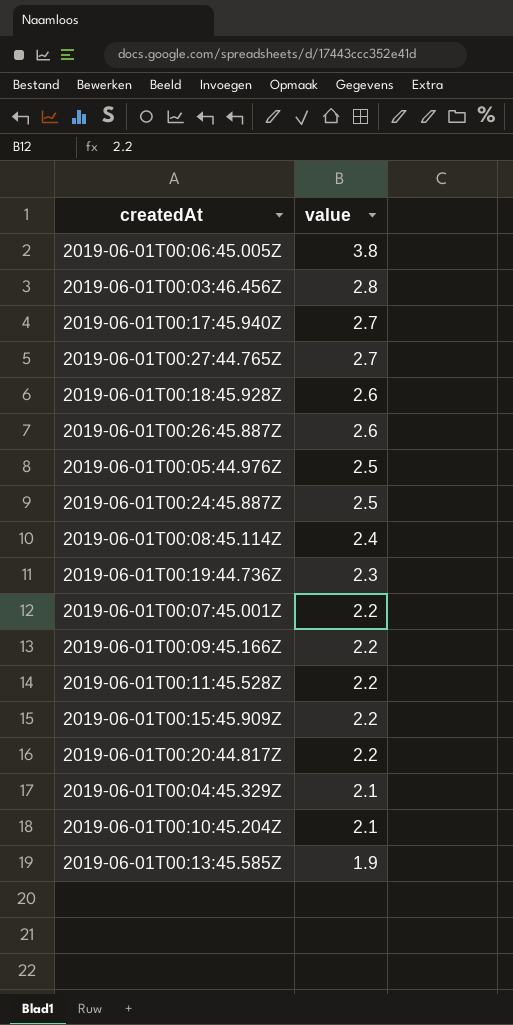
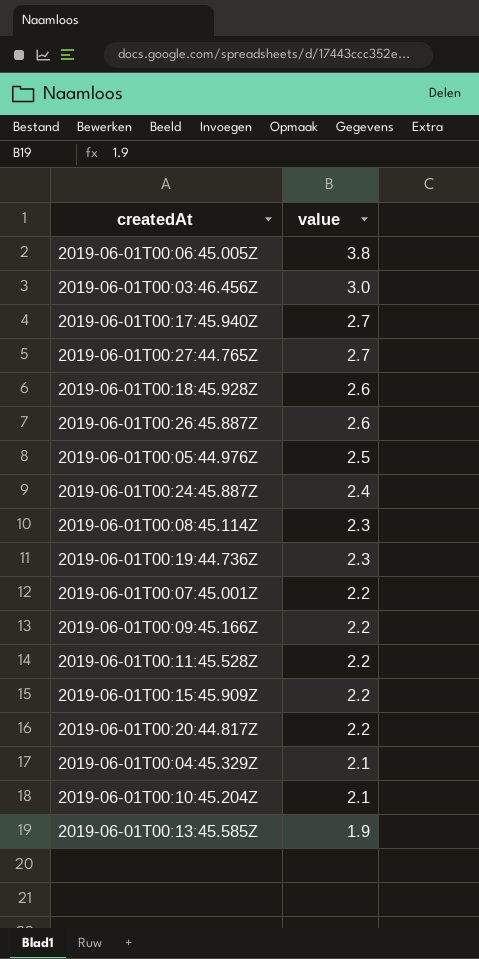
2019-06-01T00:03:46.456Z | value: 2.8 -> 3.0
2019-06-01T00:24:45.887Z | value: 2.5 -> 2.4
2019-06-01T00:08:45.114Z | value: 2.4 -> 2.3

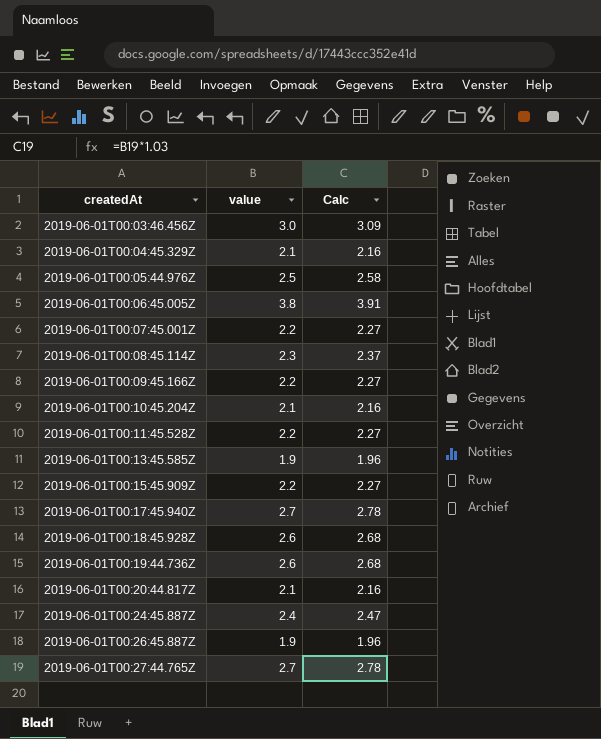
row order: value descending -> createdAt ascending
column Calc | formula: none -> [value] * 1.03
2019-06-01T00:19:44.736Z | value: 2.3 -> 2.6
2019-06-01T00:20:44.817Z | value: 2.2 -> 2.1
2019-06-01T00:26:45.887Z | value: 2.6 -> 1.9

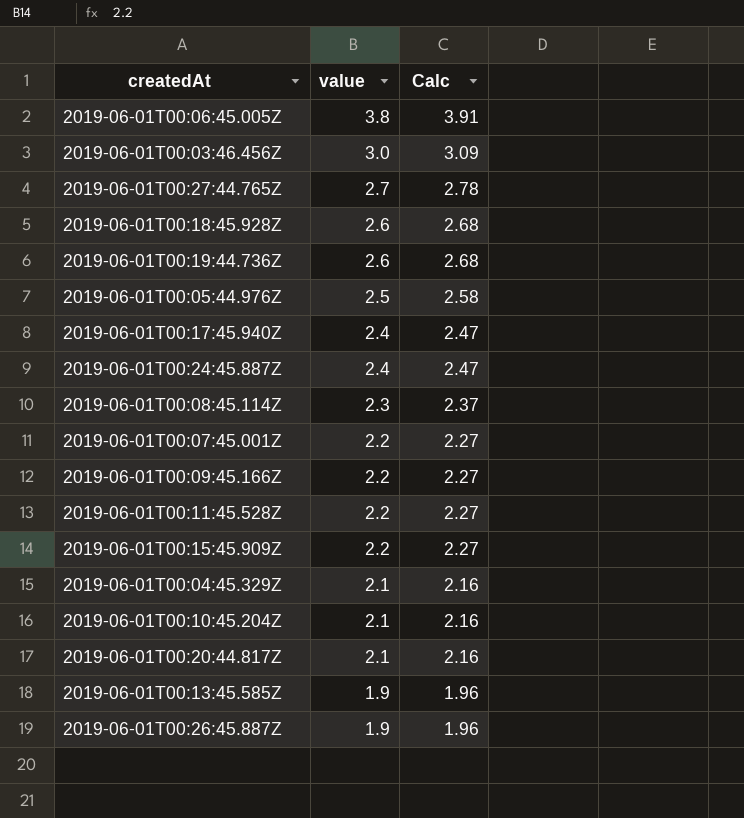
row order: createdAt ascending -> value descending
2019-06-01T00:17:45.940Z | value: 2.7 -> 2.4
2019-06-01T00:17:45.940Z | Calc: 2.78 -> 2.47

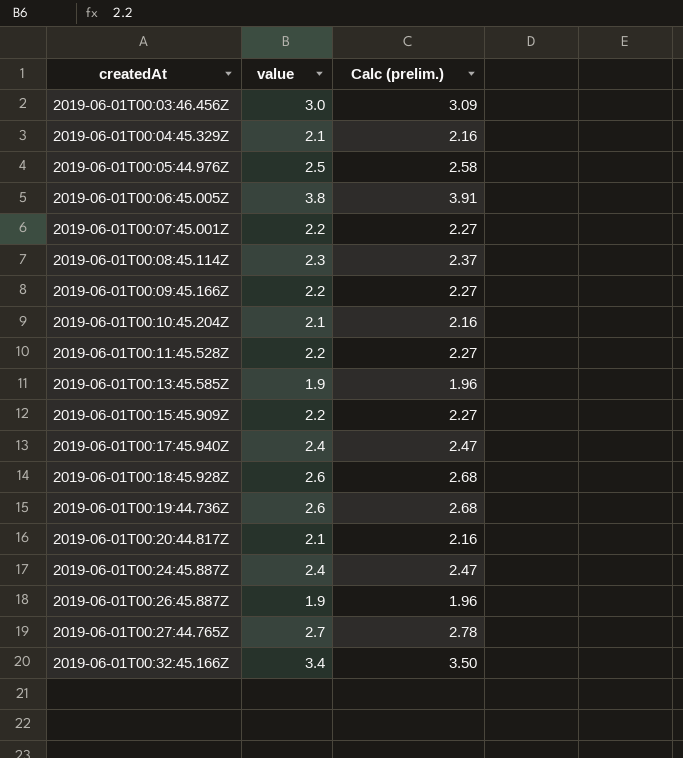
row order: value descending -> createdAt ascending
column name: Calc -> Calc (prelim.)
row 2019-06-01T00:32:45.166Z: none -> 3.4 | 3.50

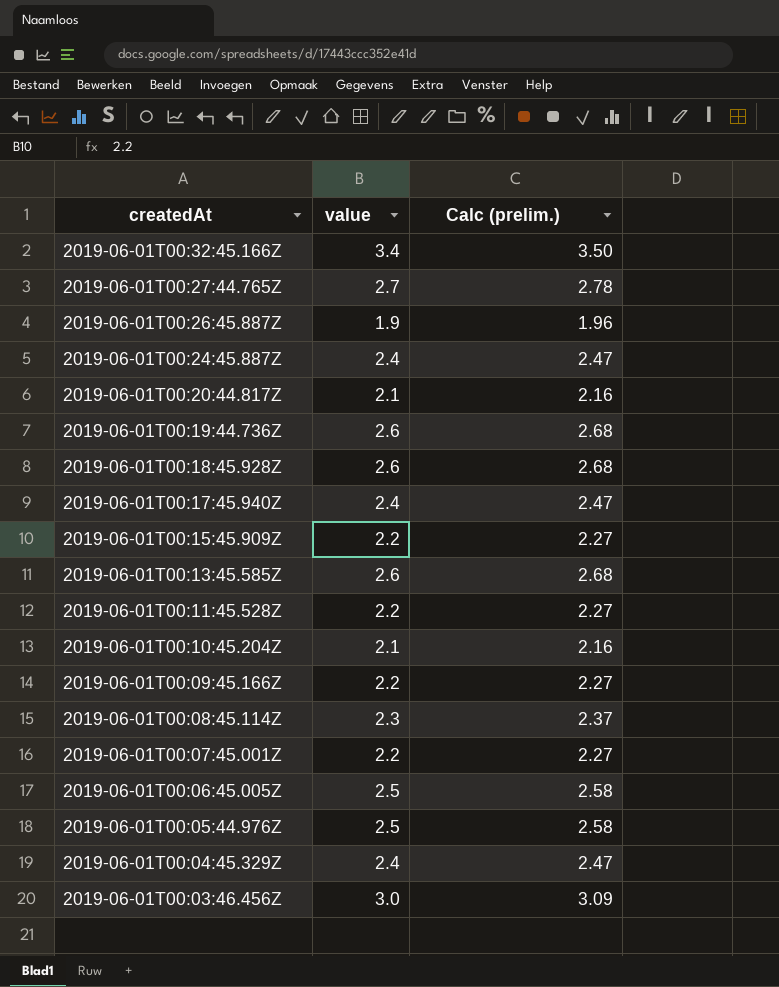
row order: createdAt ascending -> createdAt descending
2019-06-01T00:13:45.585Z | value: 1.9 -> 2.6
2019-06-01T00:13:45.585Z | Calc (prelim.): 1.96 -> 2.68
2019-06-01T00:06:45.005Z | value: 3.8 -> 2.5
2019-06-01T00:06:45.005Z | Calc (prelim.): 3.91 -> 2.58
2019-06-01T00:04:45.329Z | value: 2.1 -> 2.4
2019-06-01T00:04:45.329Z | Calc (prelim.): 2.16 -> 2.47

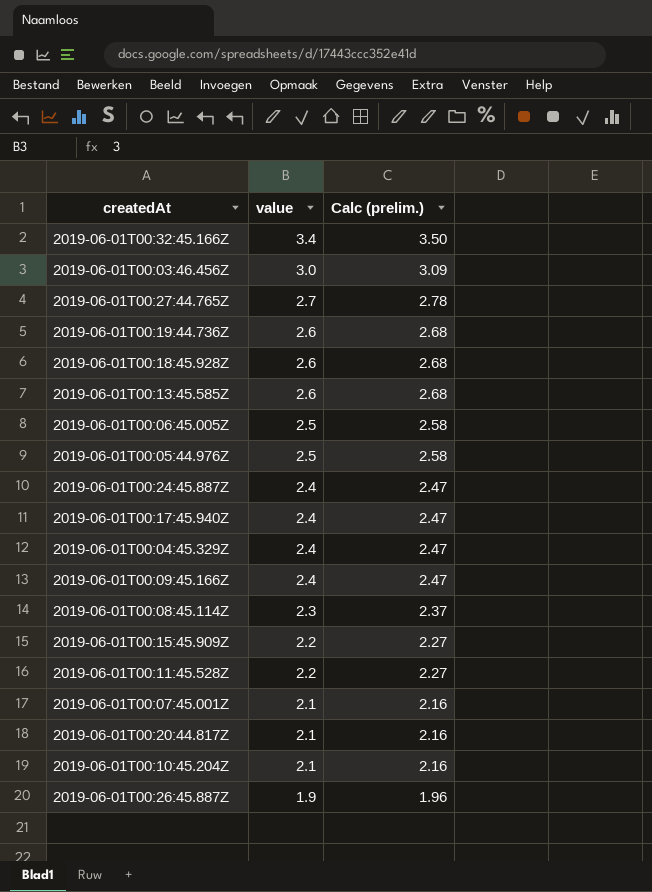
row order: createdAt descending -> value descending
2019-06-01T00:09:45.166Z | value: 2.2 -> 2.4
2019-06-01T00:09:45.166Z | Calc (prelim.): 2.27 -> 2.47
2019-06-01T00:07:45.001Z | value: 2.2 -> 2.1
2019-06-01T00:07:45.001Z | Calc (prelim.): 2.27 -> 2.16

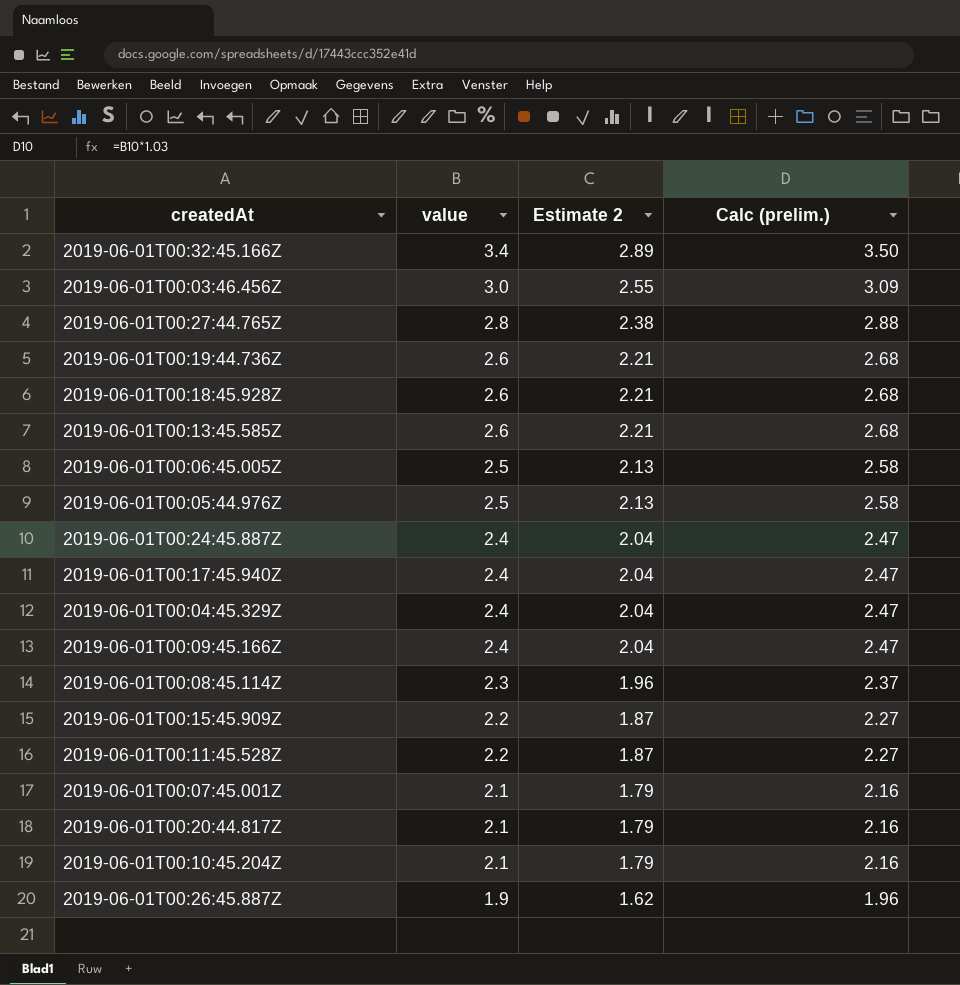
column Estimate 2 | formula: none -> [value] * 0.85
2019-06-01T00:27:44.765Z | value: 2.7 -> 2.8
2019-06-01T00:27:44.765Z | Calc (prelim.): 2.78 -> 2.88

